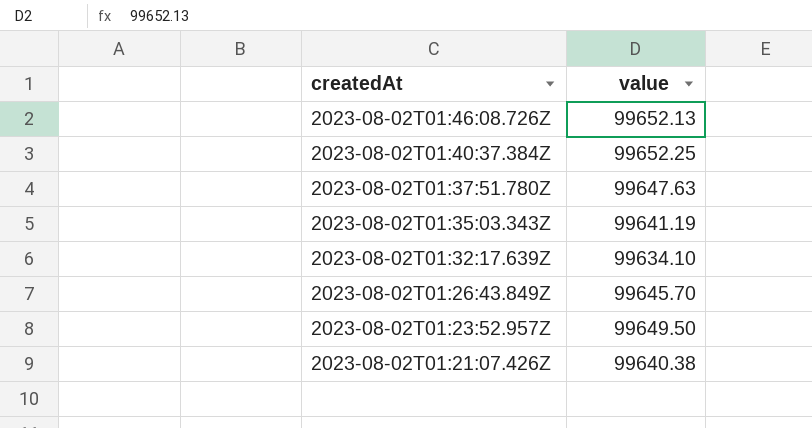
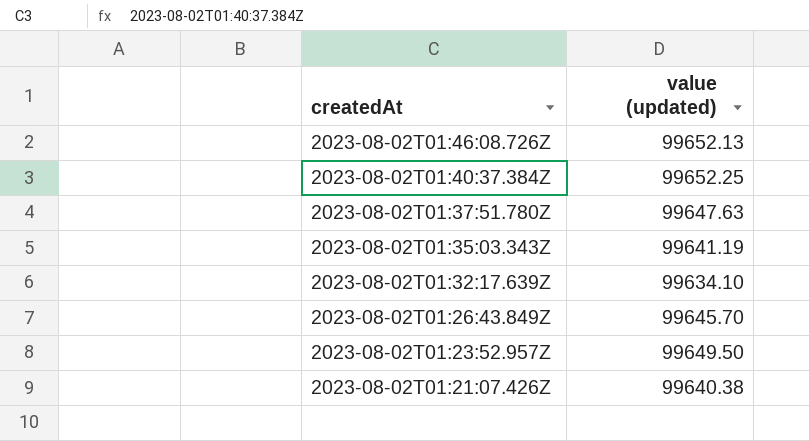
column name: value -> value (updated)

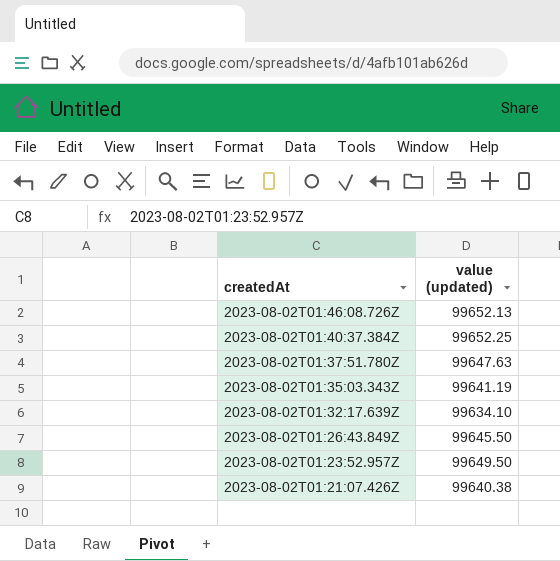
2023-08-02T01:26:43.849Z | value (updated): 99645.70 -> 99645.50

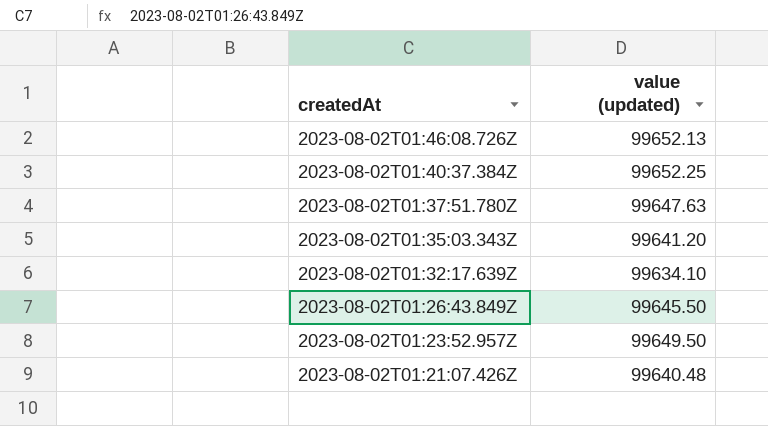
2023-08-02T01:35:03.343Z | value (updated): 99641.19 -> 99641.20
2023-08-02T01:21:07.426Z | value (updated): 99640.38 -> 99640.48

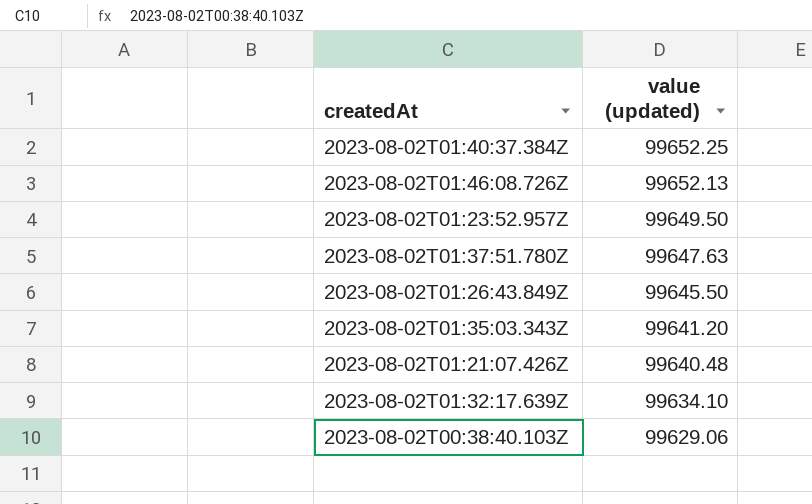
row order: createdAt descending -> value (updated) descending
row 2023-08-02T00:38:40.103Z: none -> 99629.06

